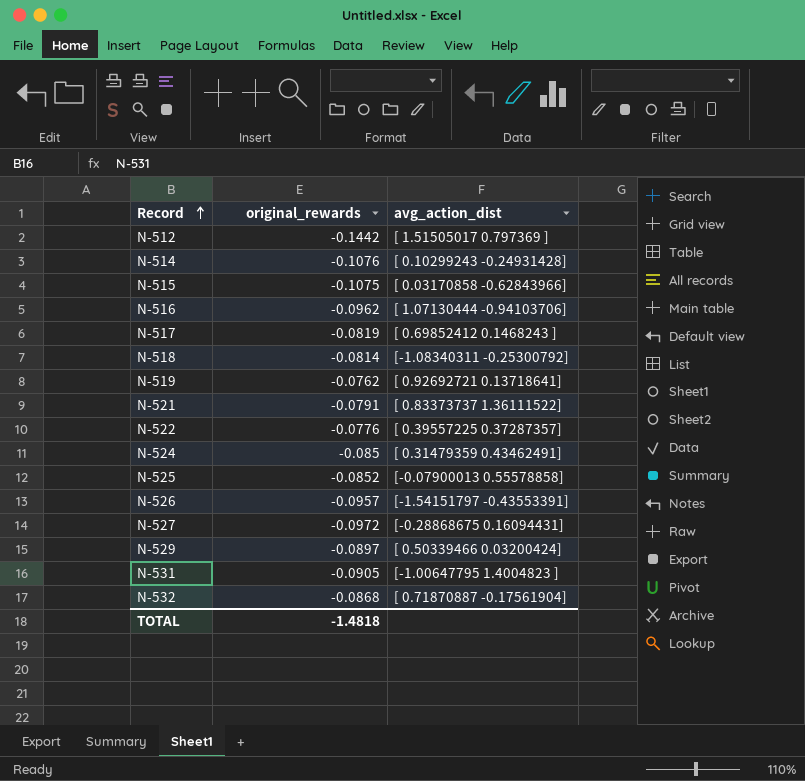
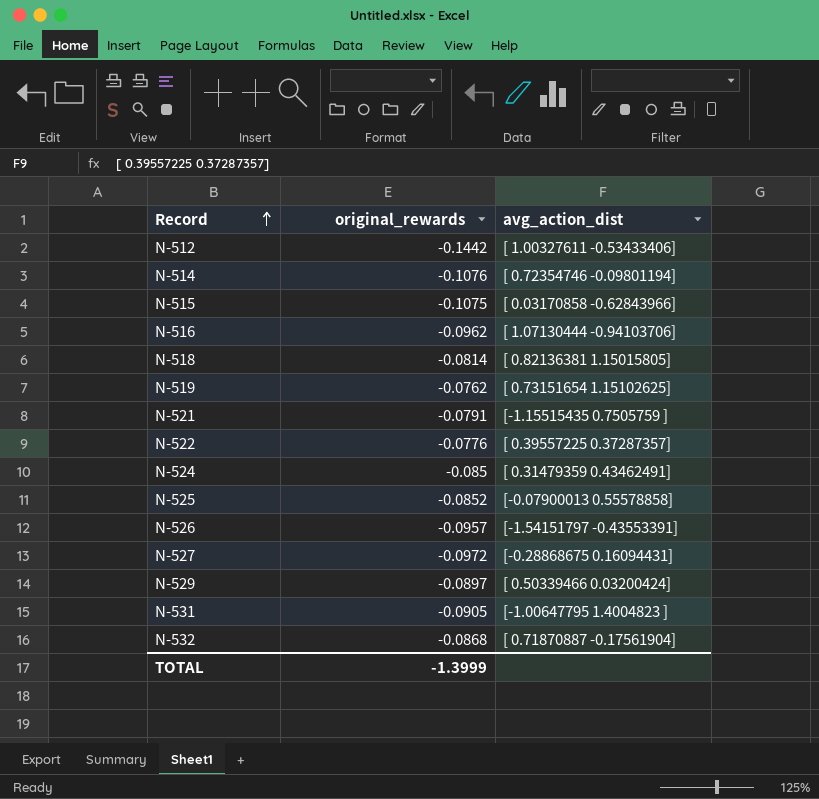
row N-517: -0.0819 | [ 0.69852412 0.1468243 ] -> none
N-512 | avg_action_dist: [ 1.51505017 0.797369 ] -> [ 1.00327611 -0.53433406]
N-514 | avg_action_dist: [ 0.10299243 -0.24931428] -> [ 0.72354746 -0.09801194]
N-518 | avg_action_dist: [-1.08340311 -0.25300792] -> [ 0.82136381 1.15015805]
N-519 | avg_action_dist: [ 0.92692721 0.13718641] -> [ 0.73151654 1.15102625]
N-521 | avg_action_dist: [ 0.83373737 1.36111522] -> [-1.15515435 0.7505759 ]
TOTAL | original_rewards: -1.4818 -> -1.3999

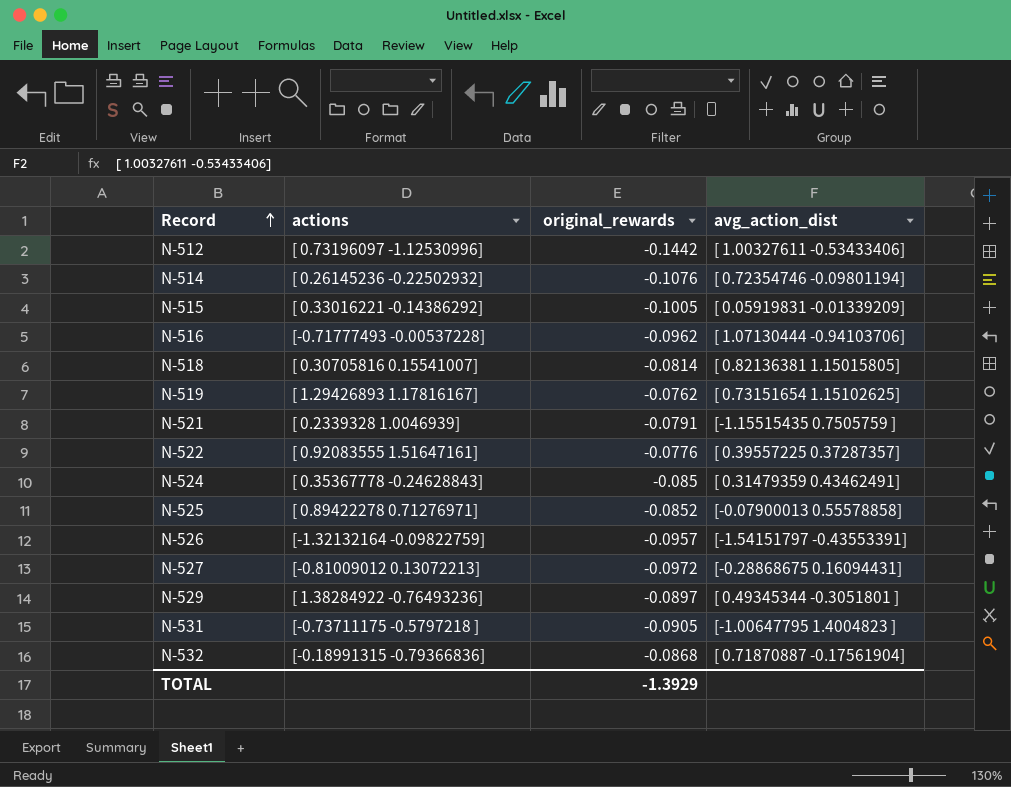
column actions | position: none -> 2
N-515 | original_rewards: -0.1075 -> -0.1005
N-515 | avg_action_dist: [ 0.03170858 -0.62843966] -> [ 0.05919831 -0.01339209]
N-529 | avg_action_dist: [ 0.50339466 0.03200424] -> [ 0.49345344 -0.3051801 ]
TOTAL | original_rewards: -1.3999 -> -1.3929

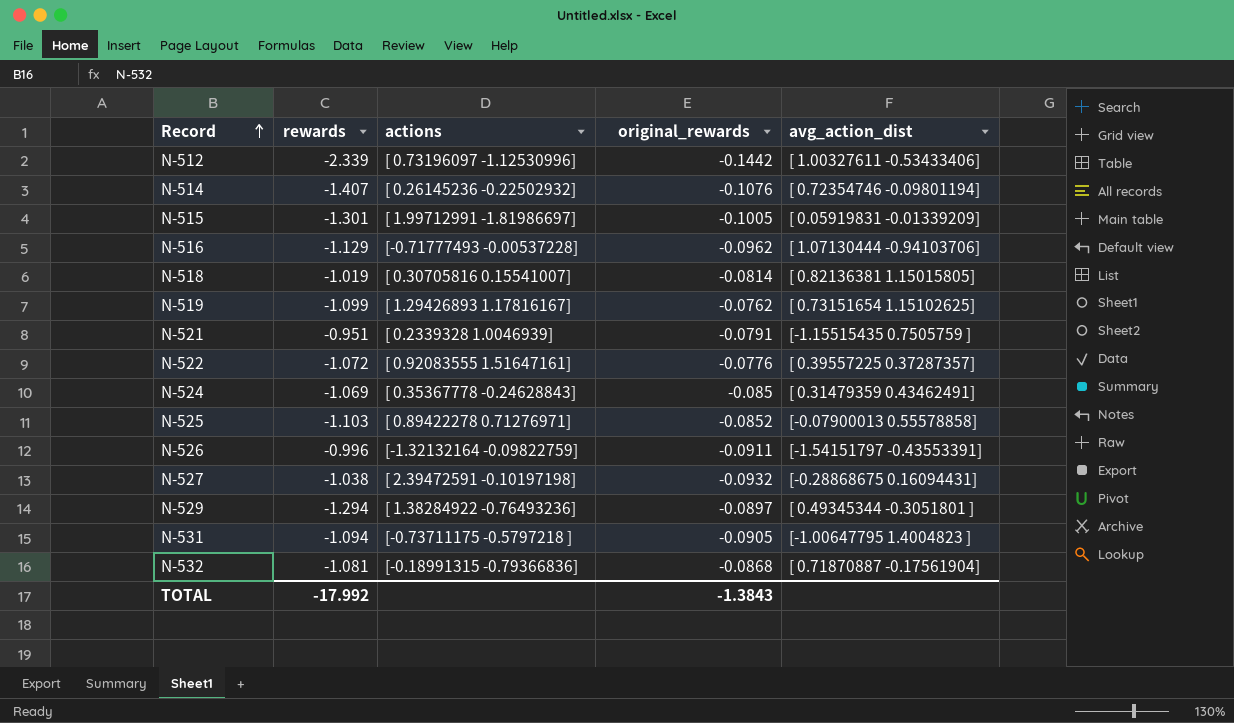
column rewards | position: none -> 2
N-515 | actions: [ 0.33016221 -0.14386292] -> [ 1.99712991 -1.81986697]
N-526 | original_rewards: -0.0957 -> -0.0911
N-527 | actions: [-0.81009012 0.13072213] -> [ 2.39472591 -0.10197198]
N-527 | original_rewards: -0.0972 -> -0.0932
TOTAL | original_rewards: -1.3929 -> -1.3843

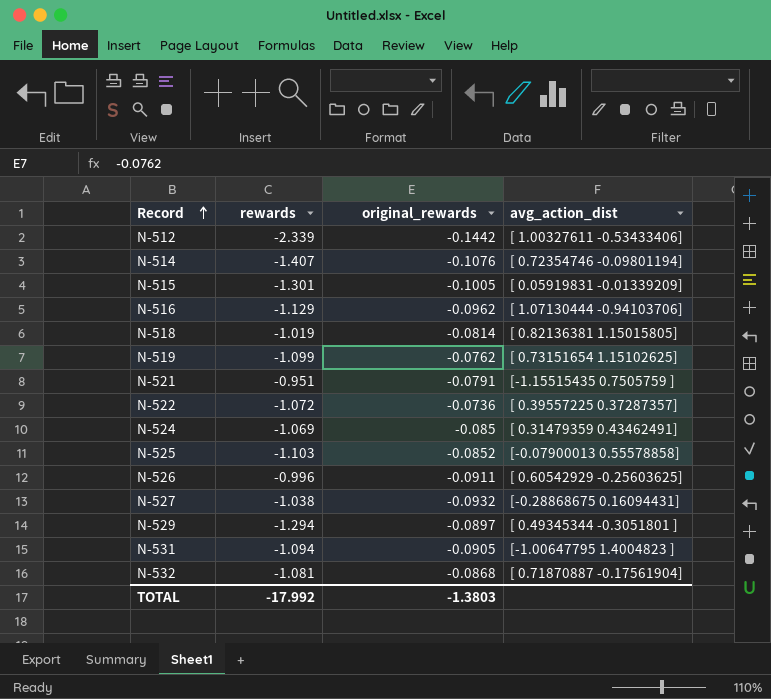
column actions | position: 3 -> none
N-522 | original_rewards: -0.0776 -> -0.0736
N-526 | avg_action_dist: [-1.54151797 -0.43553391] -> [ 0.60542929 -0.25603625]
TOTAL | original_rewards: -1.3843 -> -1.3803

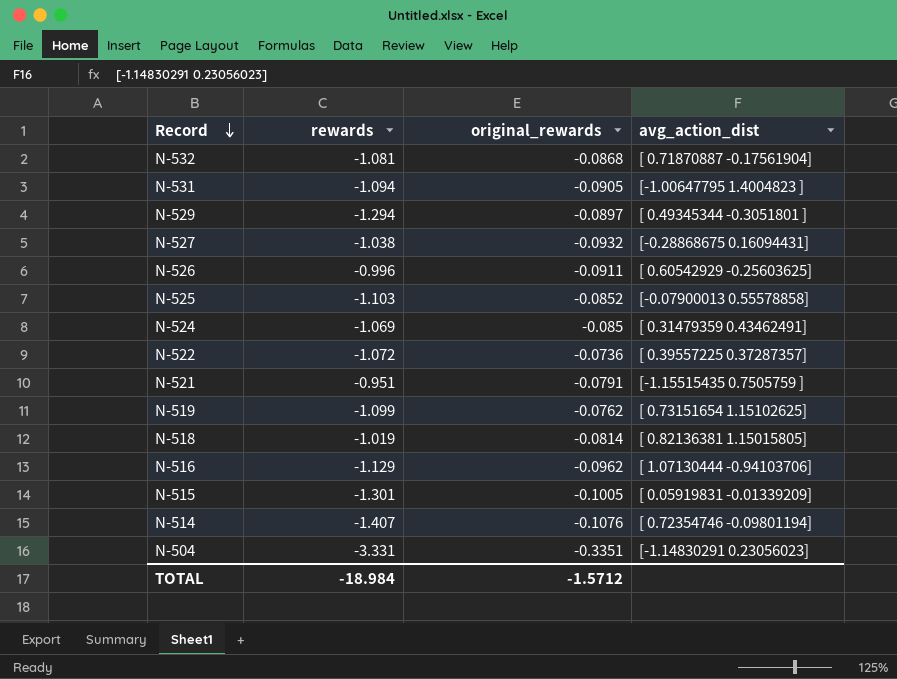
row order: Record ascending -> Record descending
row N-512: -2.339 | -0.1442 | [ 1.00327611 -0.53433406] -> none
row N-504: none -> -3.331 | -0.3351 | [-1.14830291 0.23056023]
TOTAL | rewards: -17.992 -> -18.984
TOTAL | original_rewards: -1.3803 -> -1.5712

